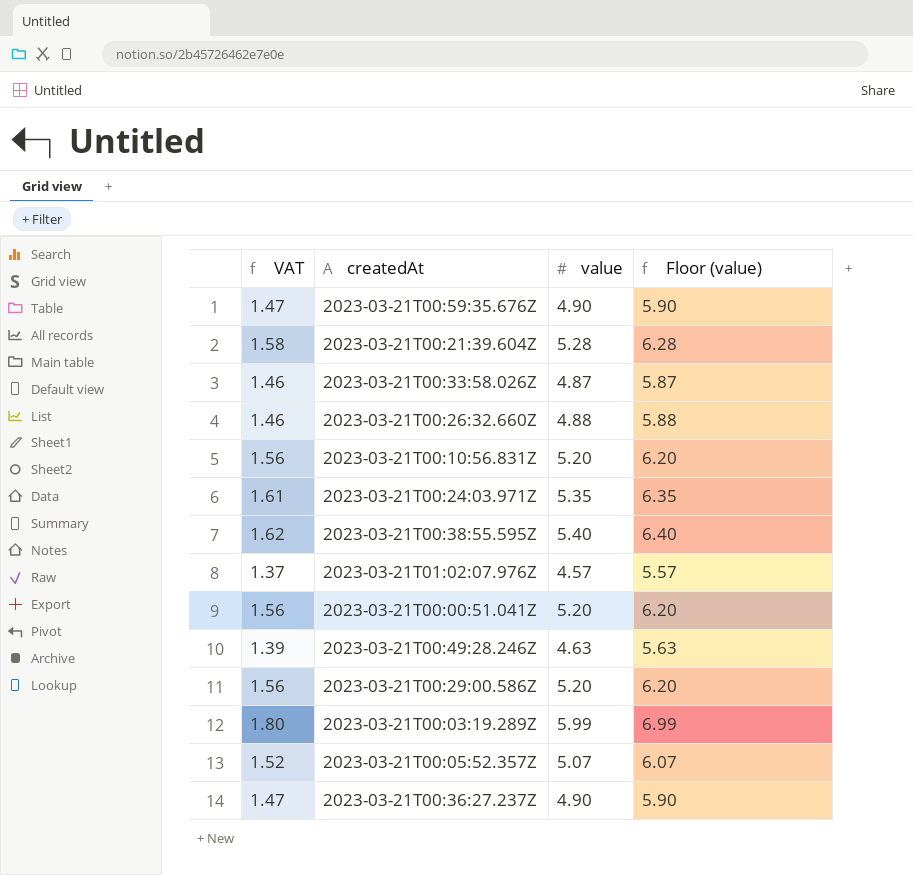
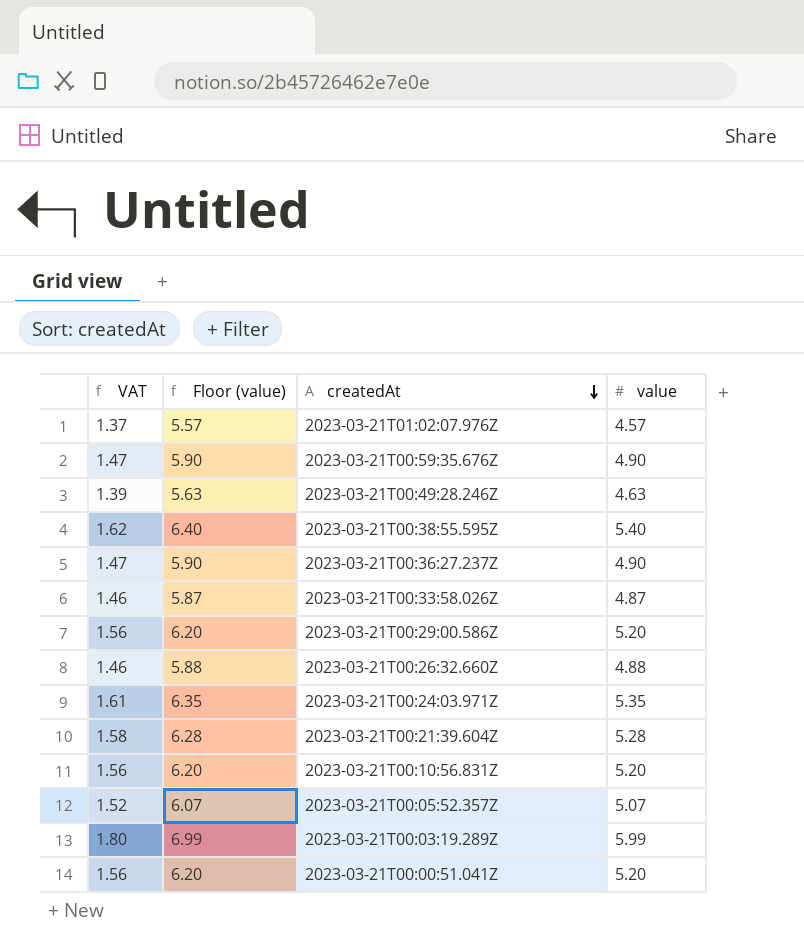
row order: none -> createdAt descending
column Floor (value) | position: 4 -> 2

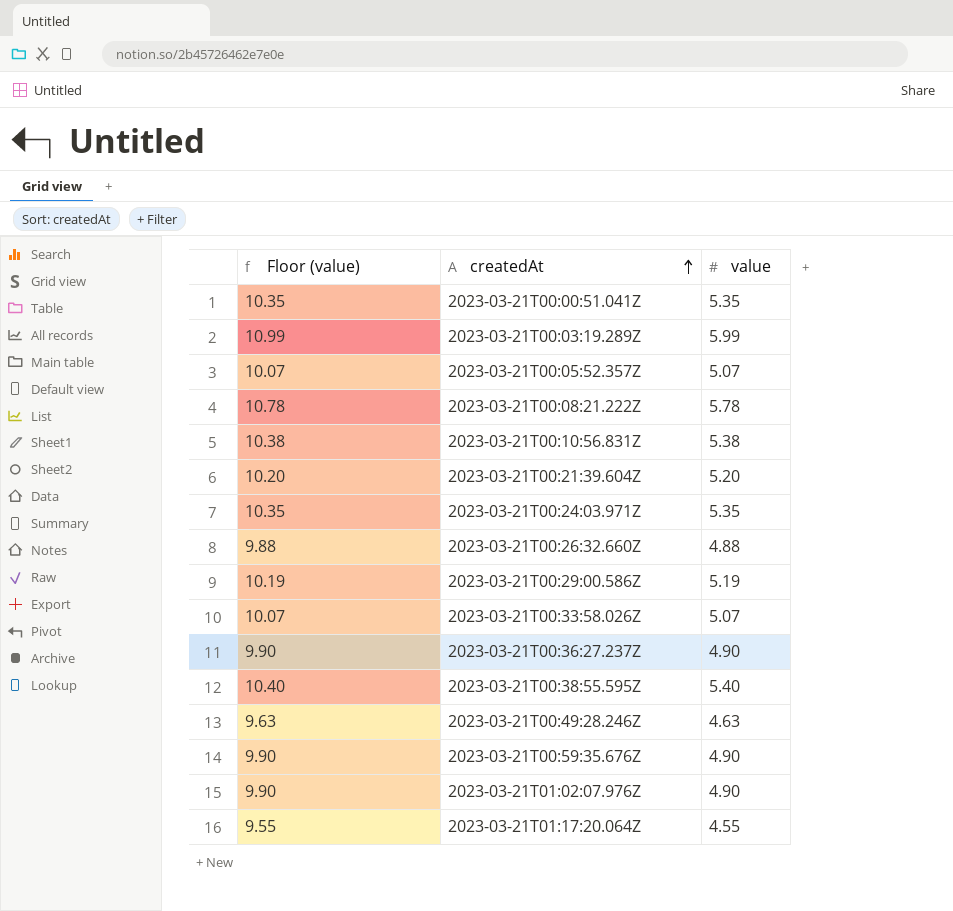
row order: createdAt descending -> createdAt ascending
column VAT | formula: [value] * 0.3 -> none
column Floor (value) | formula: [value] + 1 -> [value] + 5
2023-03-21T00:00:51.041Z | value: 5.20 -> 5.35
row 2023-03-21T00:08:21.222Z: none -> 10.78 | 5.78
2023-03-21T00:10:56.831Z | value: 5.20 -> 5.38
2023-03-21T00:21:39.604Z | value: 5.28 -> 5.20
2023-03-21T00:29:00.586Z | value: 5.20 -> 5.19
2023-03-21T00:33:58.026Z | value: 4.87 -> 5.07
2023-03-21T01:02:07.976Z | value: 4.57 -> 4.90
row 2023-03-21T01:17:20.064Z: none -> 9.55 | 4.55

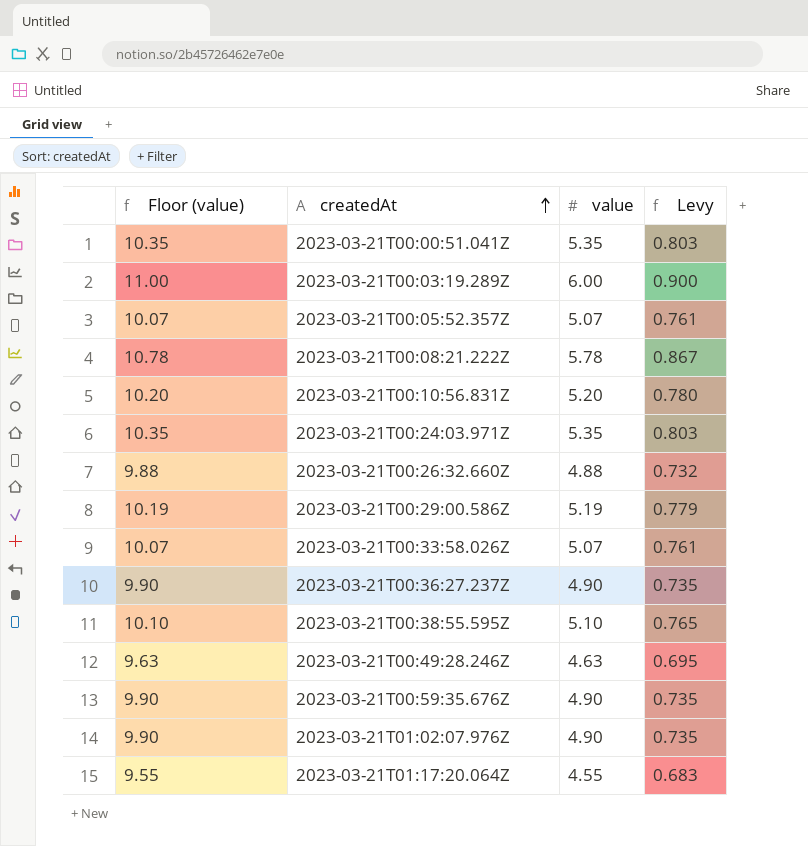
column Levy | formula: none -> [value] * 0.15
row 2023-03-21T00:21:39.604Z: 10.20 | 5.20 -> none
2023-03-21T00:03:19.289Z | Floor (value): 10.99 -> 11.00
2023-03-21T00:03:19.289Z | value: 5.99 -> 6.00
2023-03-21T00:10:56.831Z | Floor (value): 10.38 -> 10.20
2023-03-21T00:10:56.831Z | value: 5.38 -> 5.20
2023-03-21T00:38:55.595Z | Floor (value): 10.40 -> 10.10
2023-03-21T00:38:55.595Z | value: 5.40 -> 5.10

